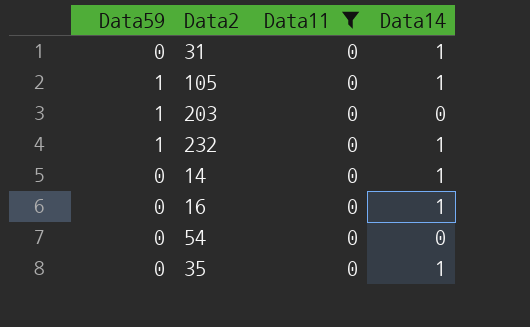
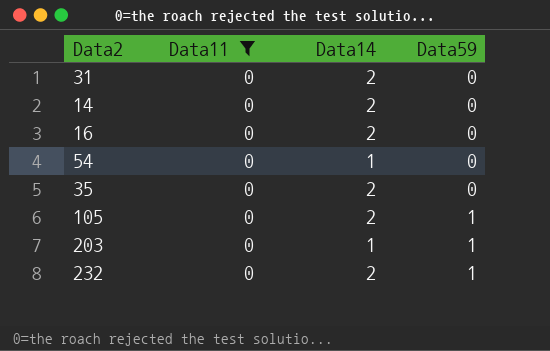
row order: none -> Data59 ascending
column Data59 | position: 1 -> 4
31 | Data14: 1 -> 2
14 | Data14: 1 -> 2
16 | Data14: 1 -> 2
54 | Data14: 0 -> 1
35 | Data14: 1 -> 2
105 | Data14: 1 -> 2
203 | Data14: 0 -> 1
232 | Data14: 1 -> 2

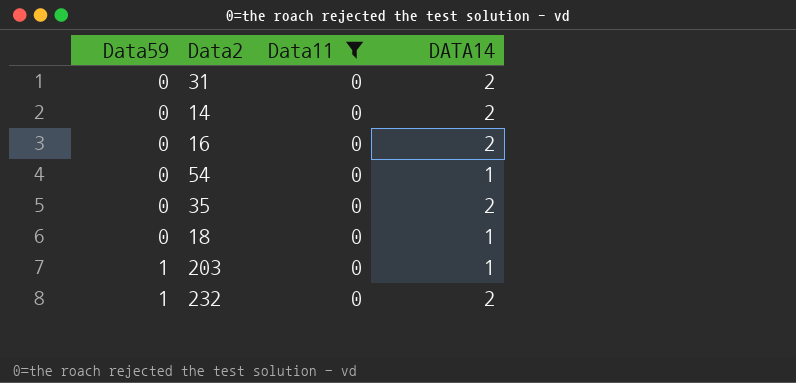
column Data59 | position: 4 -> 1
column name: Data14 -> DATA14
row 105: 0 | 2 | 1 -> none
row 18: none -> 0 | 0 | 1

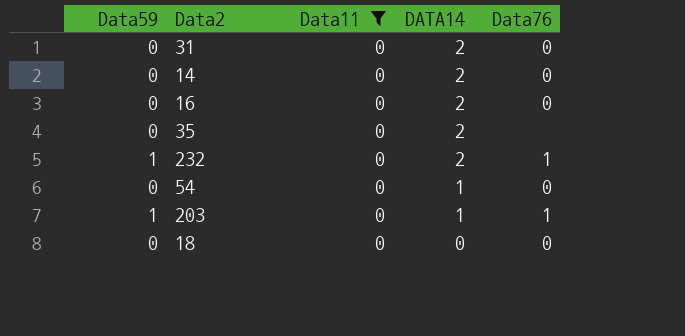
row order: Data59 ascending -> DATA14 descending
column Data76 | position: none -> 5
18 | DATA14: 1 -> 0

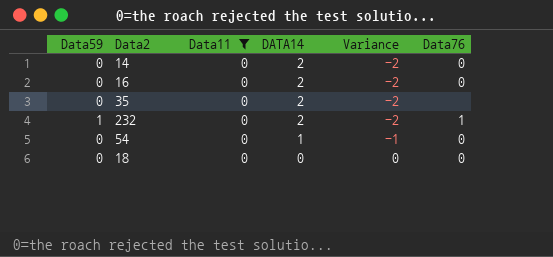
column Variance | formula: none -> [Data11] - [DATA14]
row 31: 0 | 0 | 2 | 0 -> none
row 203: 1 | 0 | 1 | 1 -> none

